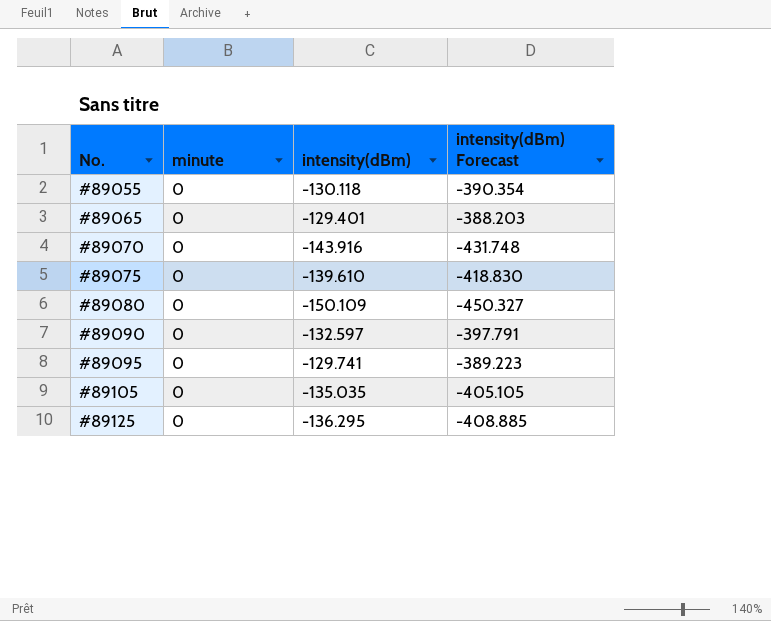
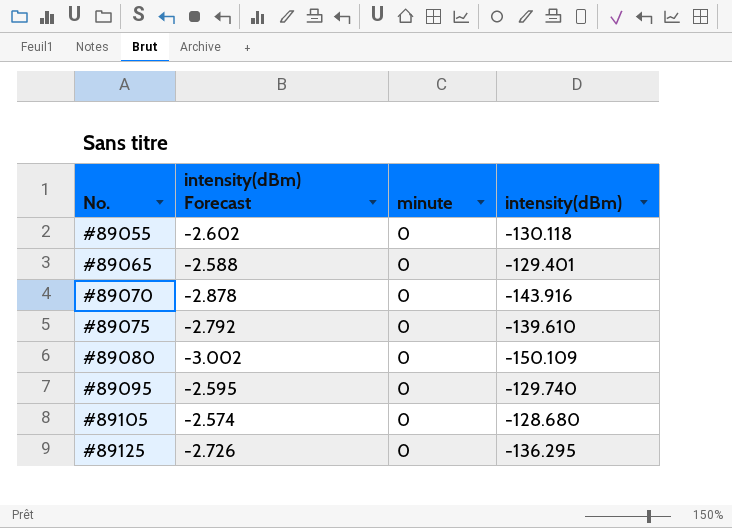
column intensity(dBm) Forecast | formula: [intensity(dBm)] * 3 -> [intensity(dBm)] * 0.02
column intensity(dBm) Forecast | position: 4 -> 2
row #89090: 0 | -132.597 | -397.791 -> none
#89095 | intensity(dBm): -129.741 -> -129.740
#89105 | intensity(dBm): -135.035 -> -128.680

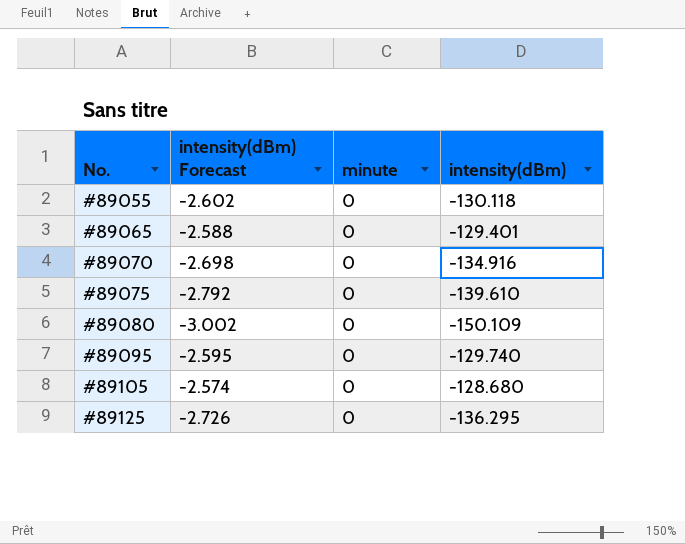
#89070 | intensity(dBm) Forecast: -2.878 -> -2.698
#89070 | intensity(dBm): -143.916 -> -134.916

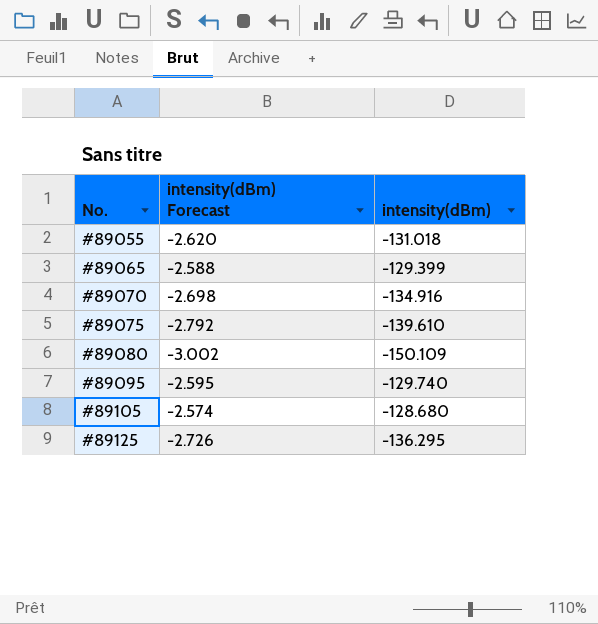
column minute | position: 3 -> none
#89055 | intensity(dBm) Forecast: -2.602 -> -2.620
#89055 | intensity(dBm): -130.118 -> -131.018
#89065 | intensity(dBm): -129.401 -> -129.399

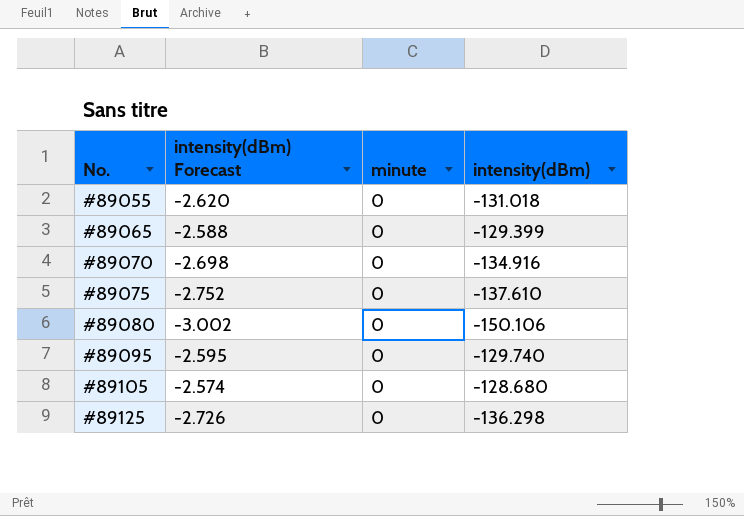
column minute | position: none -> 3
#89075 | intensity(dBm) Forecast: -2.792 -> -2.752
#89075 | intensity(dBm): -139.610 -> -137.610
#89080 | intensity(dBm): -150.109 -> -150.106
#89125 | intensity(dBm): -136.295 -> -136.298

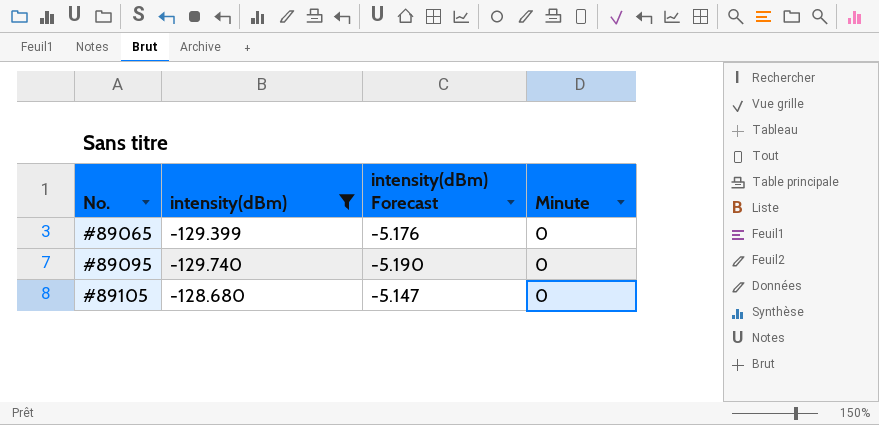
filter: none -> intensity(dBm) >= -129.740
column intensity(dBm) | position: 4 -> 2
column intensity(dBm) Forecast | formula: [intensity(dBm)] * 0.02 -> [intensity(dBm)] * 0.04
column name: minute -> Minute

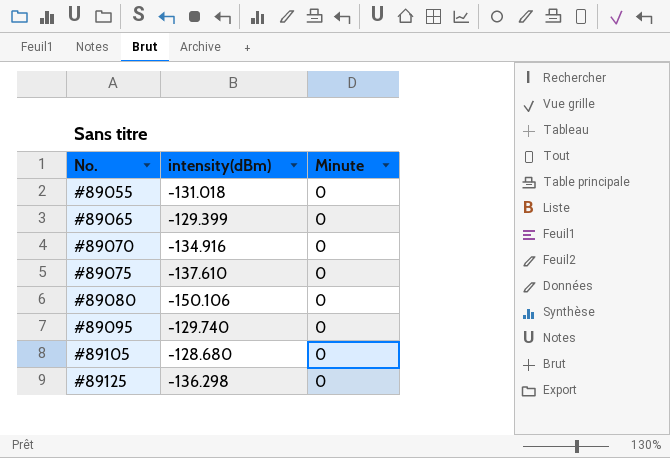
filter: intensity(dBm) >= -129.740 -> none
column intensity(dBm) Forecast | formula: [intensity(dBm)] * 0.04 -> none

